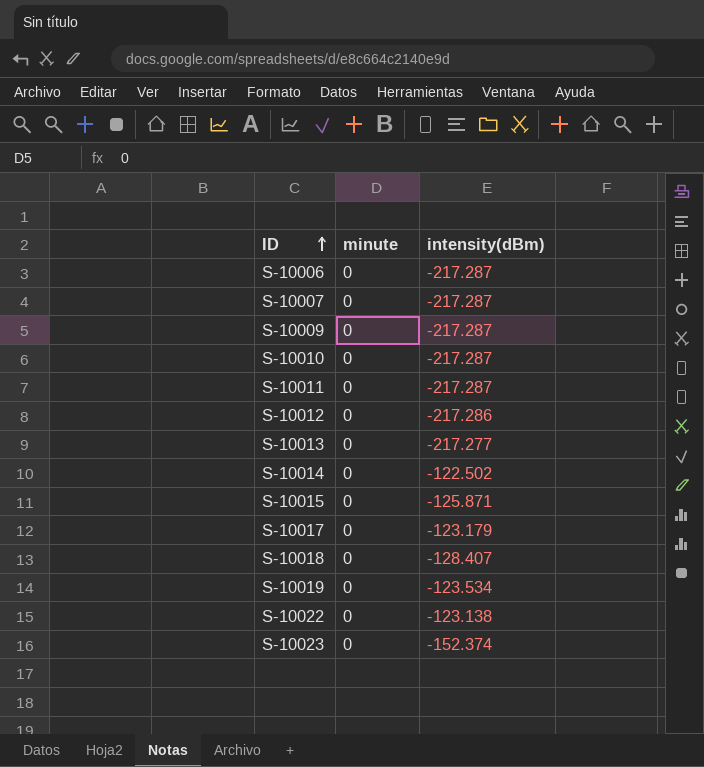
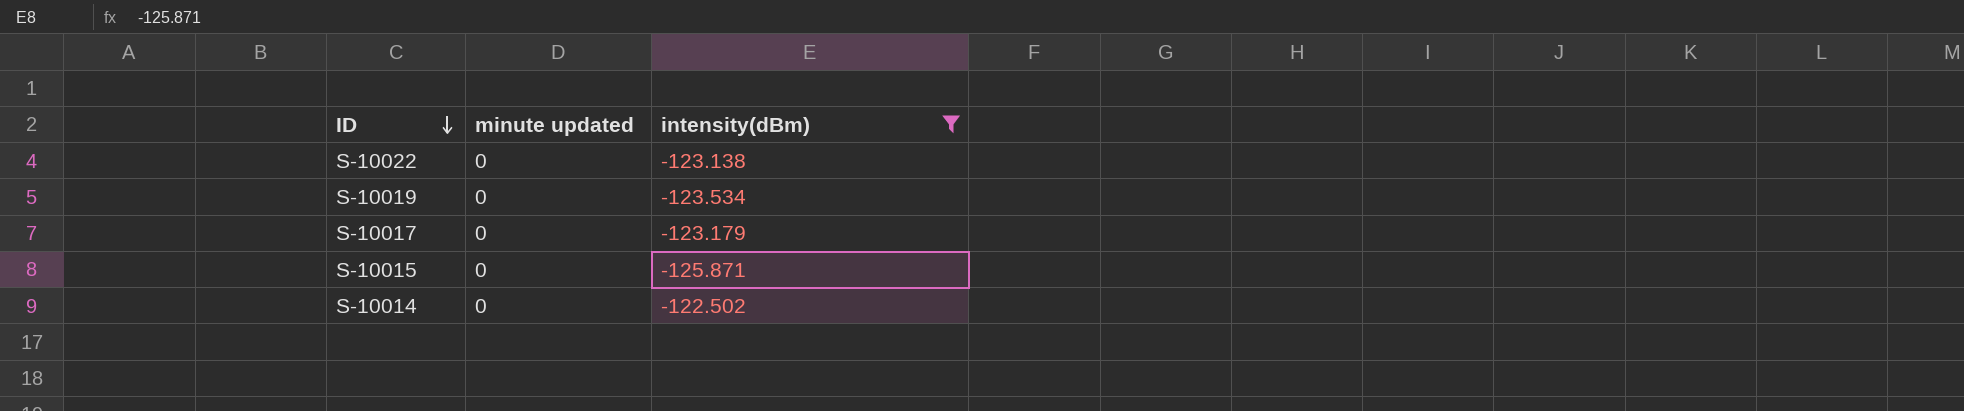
filter: none -> intensity(dBm) >= -125.871
row order: ID ascending -> ID descending
column name: minute -> minute updated

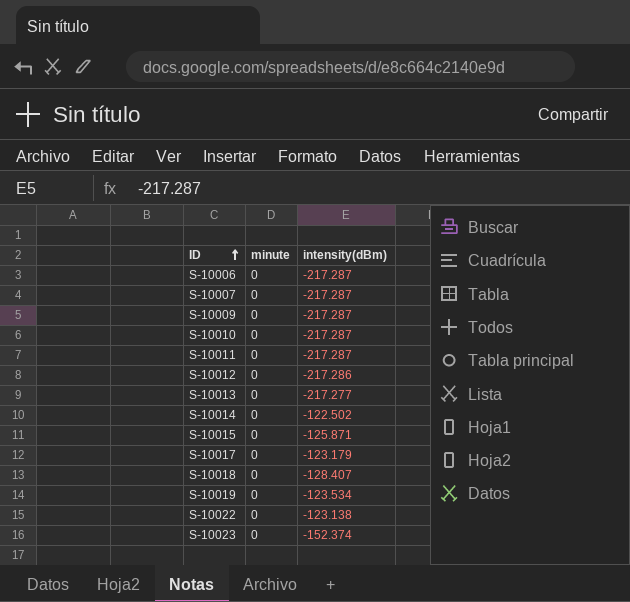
filter: intensity(dBm) >= -125.871 -> none
row order: ID descending -> ID ascending
column name: minute updated -> minute

